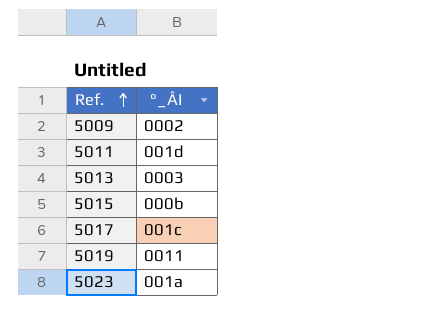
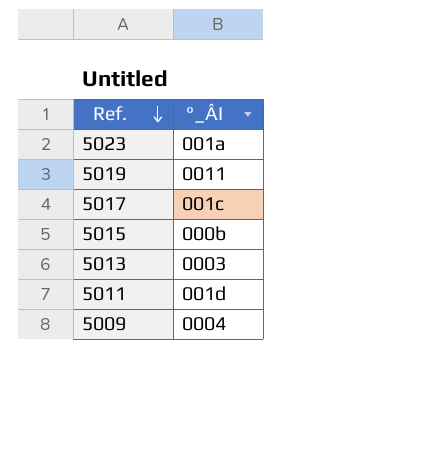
row order: Ref. ascending -> Ref. descending
5009 | °_ÂI: 0002 -> 0004

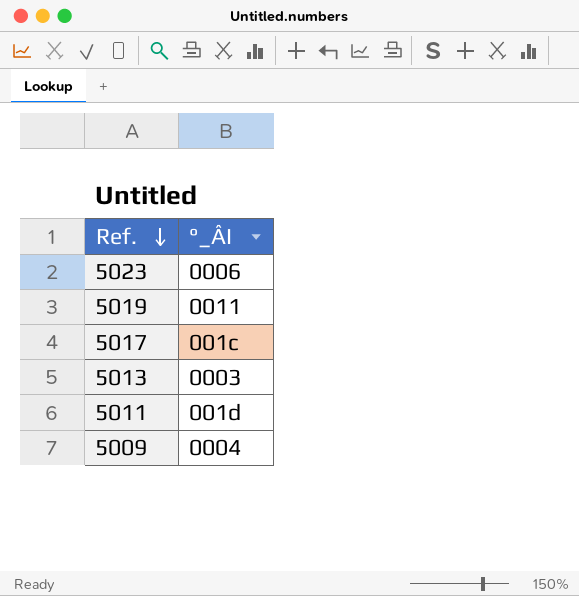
row 5015: 000b -> none
5023 | °_ÂI: 001a -> 0006

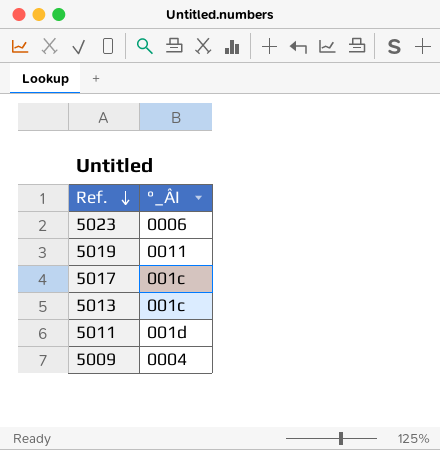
5013 | °_ÂI: 0003 -> 001c

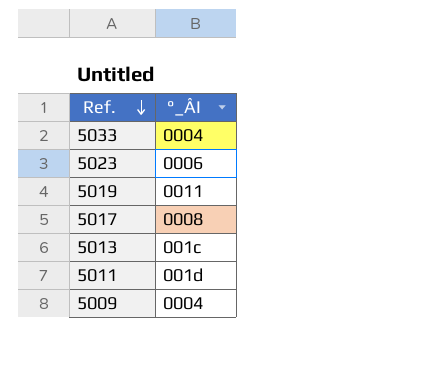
row 5033: none -> 0004
5017 | °_ÂI: 001c -> 0008

